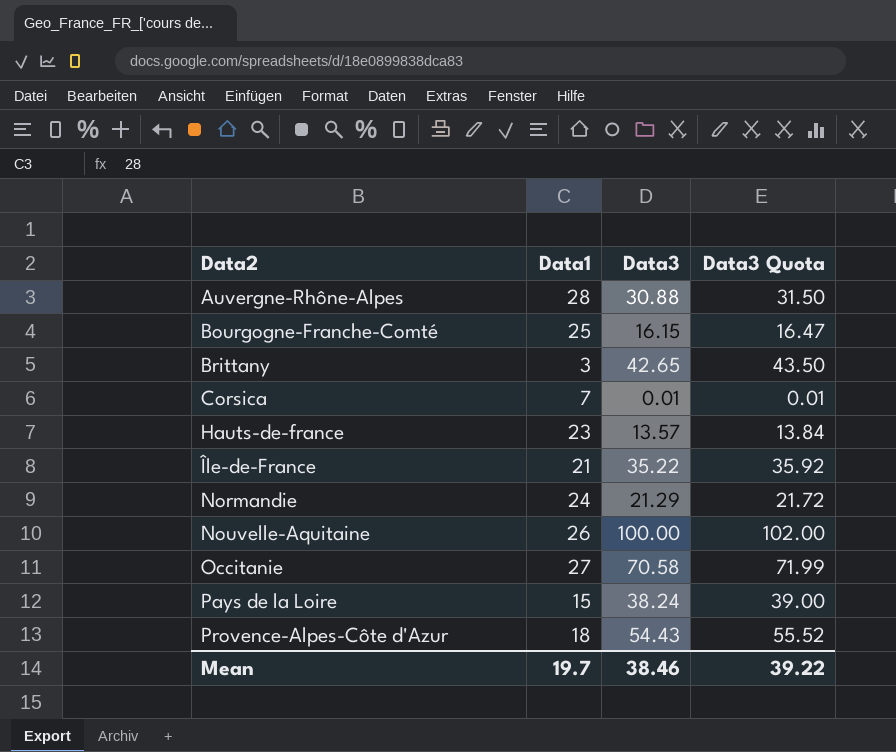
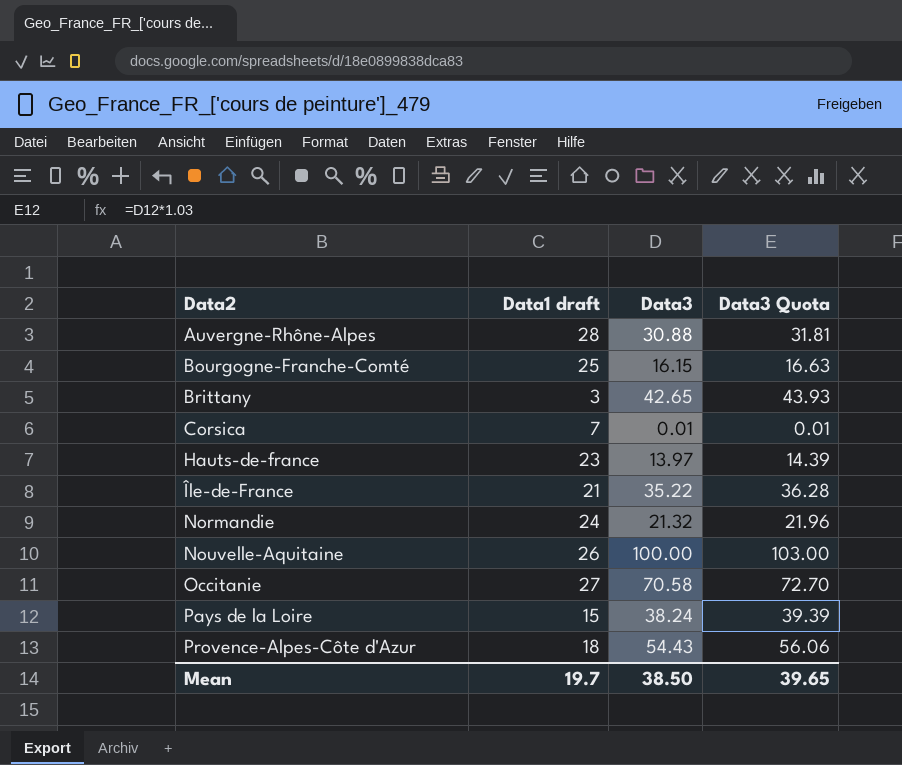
column name: Data1 -> Data1 draft
column Data3 Quota | formula: [Data3] * 1.02 -> [Data3] * 1.03
Hauts-de-france | Data3: 13.57 -> 13.97
Normandie | Data3: 21.29 -> 21.32
Mean | Data3: 38.46 -> 38.50
Mean | Data3 Quota: 39.22 -> 39.65

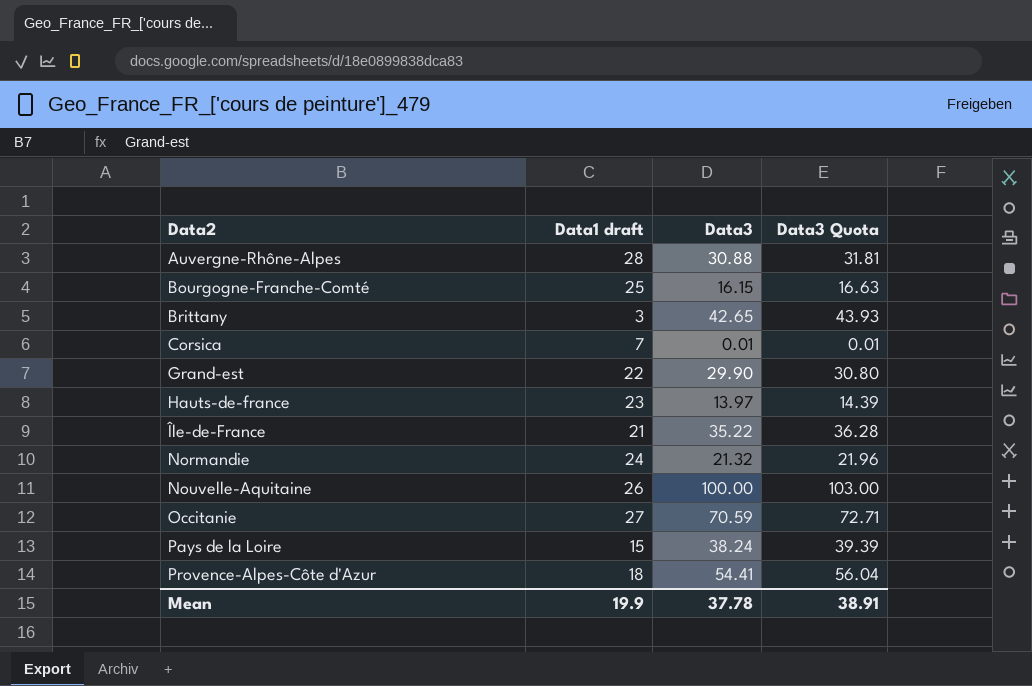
row Grand-est: none -> 22 | 29.90 | 30.80
Occitanie | Data3: 70.58 -> 70.59
Occitanie | Data3 Quota: 72.70 -> 72.71
Provence-Alpes-Côte d'Azur | Data3: 54.43 -> 54.41
Provence-Alpes-Côte d'Azur | Data3 Quota: 56.06 -> 56.04
Mean | Data1 draft: 19.7 -> 19.9
Mean | Data3: 38.50 -> 37.78
Mean | Data3 Quota: 39.65 -> 38.91

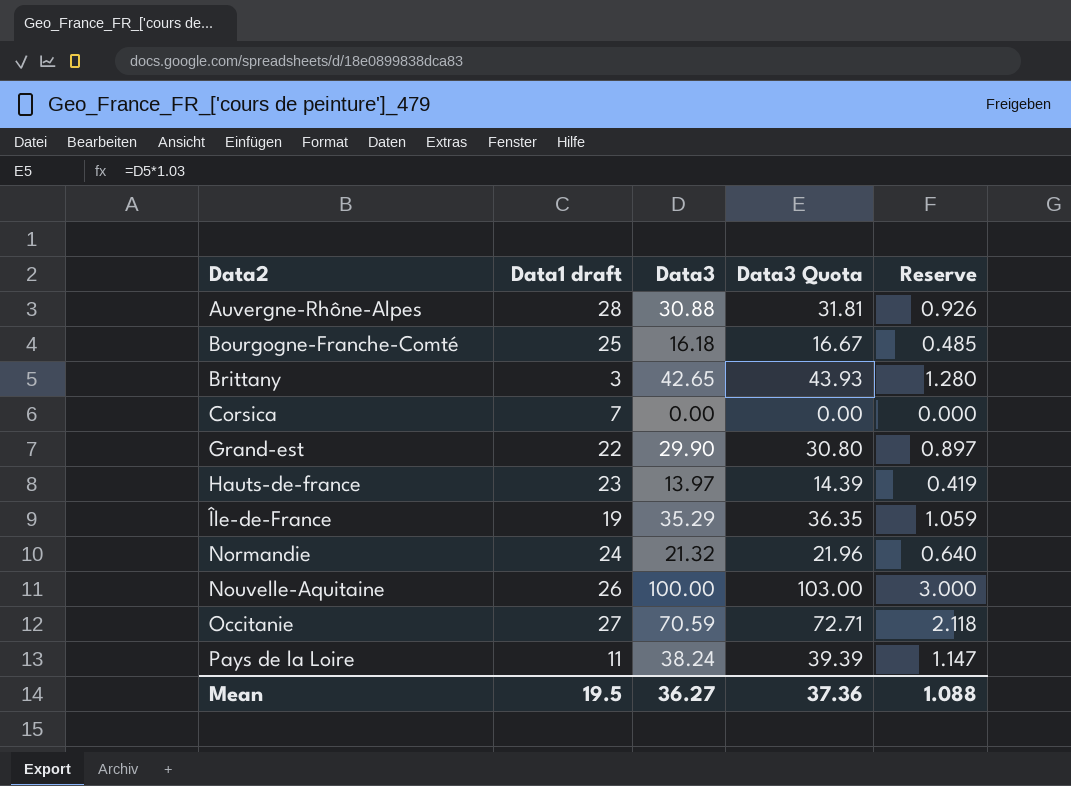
column Reserve | formula: none -> [Data3] * 0.03
row Provence-Alpes-Côte d'Azur: 18 | 54.41 | 56.04 -> none
Bourgogne-Franche-Comté | Data3: 16.15 -> 16.18
Bourgogne-Franche-Comté | Data3 Quota: 16.63 -> 16.67
Corsica | Data3: 0.01 -> 0.00
Corsica | Data3 Quota: 0.01 -> 0.00
Île-de-France | Data1 draft: 21 -> 19
Île-de-France | Data3: 35.22 -> 35.29
Île-de-France | Data3 Quota: 36.28 -> 36.35
Pays de la Loire | Data1 draft: 15 -> 11
Mean | Data1 draft: 19.9 -> 19.5
Mean | Data3: 37.78 -> 36.27
Mean | Data3 Quota: 38.91 -> 37.36

